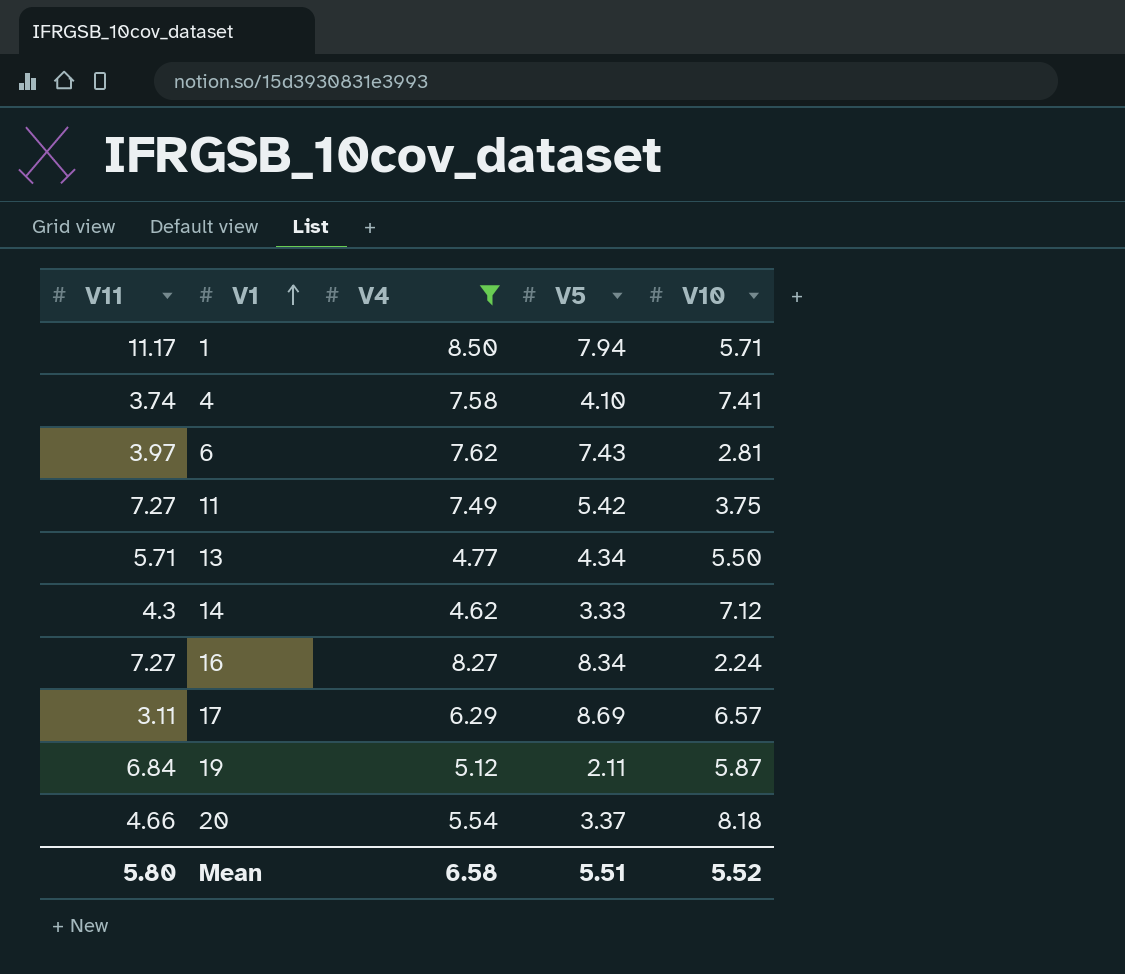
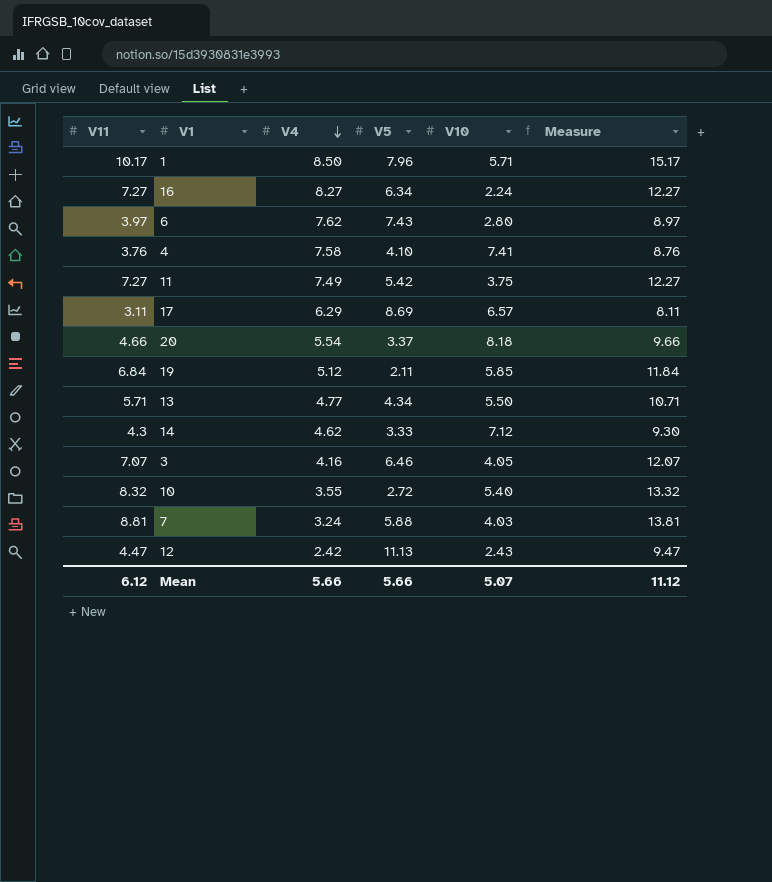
filter: V4 >= 4.62 -> none
row order: V1 ascending -> V4 descending
column Measure | formula: none -> [V11] + 5
1 | V11: 11.17 -> 10.17
1 | V5: 7.94 -> 7.96
16 | V5: 8.34 -> 6.34
6 | V10: 2.81 -> 2.80
4 | V11: 3.74 -> 3.76
19 | V10: 5.87 -> 5.85
Mean | V11: 5.80 -> 6.12
Mean | V4: 6.58 -> 5.66
Mean | V5: 5.51 -> 5.66
Mean | V10: 5.52 -> 5.07

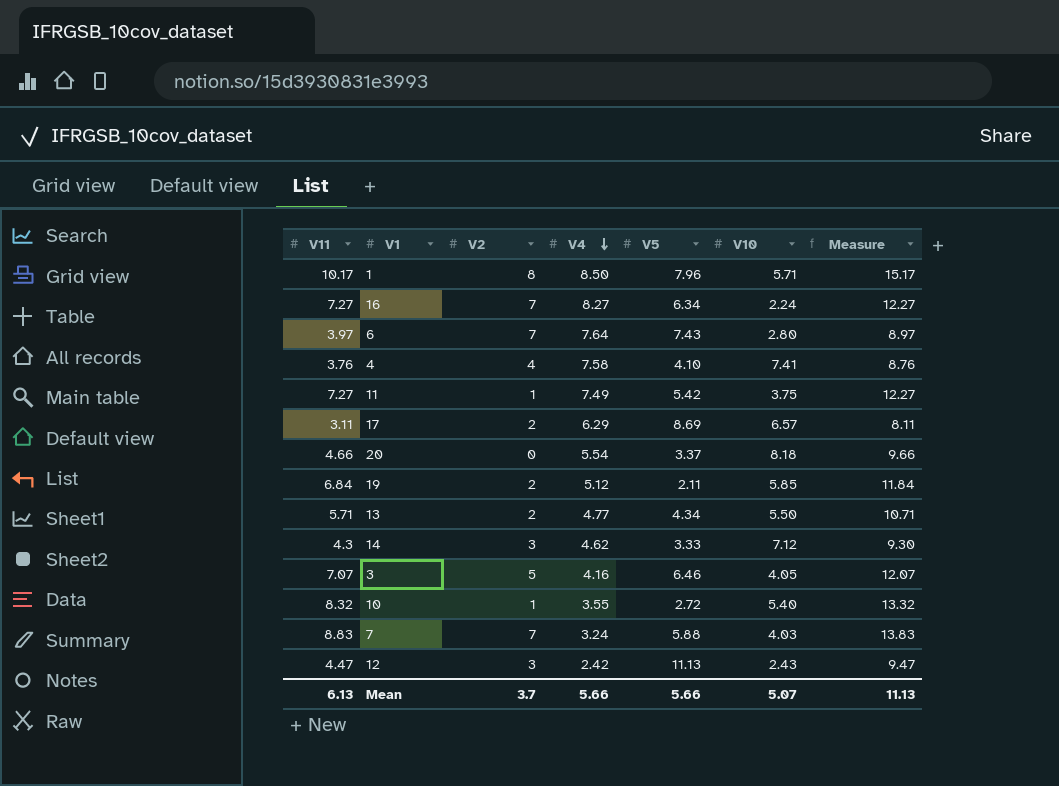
column V2 | position: none -> 3
6 | V4: 7.62 -> 7.64
7 | V11: 8.81 -> 8.83
7 | Measure: 13.81 -> 13.83
Mean | V11: 6.12 -> 6.13
Mean | Measure: 11.12 -> 11.13

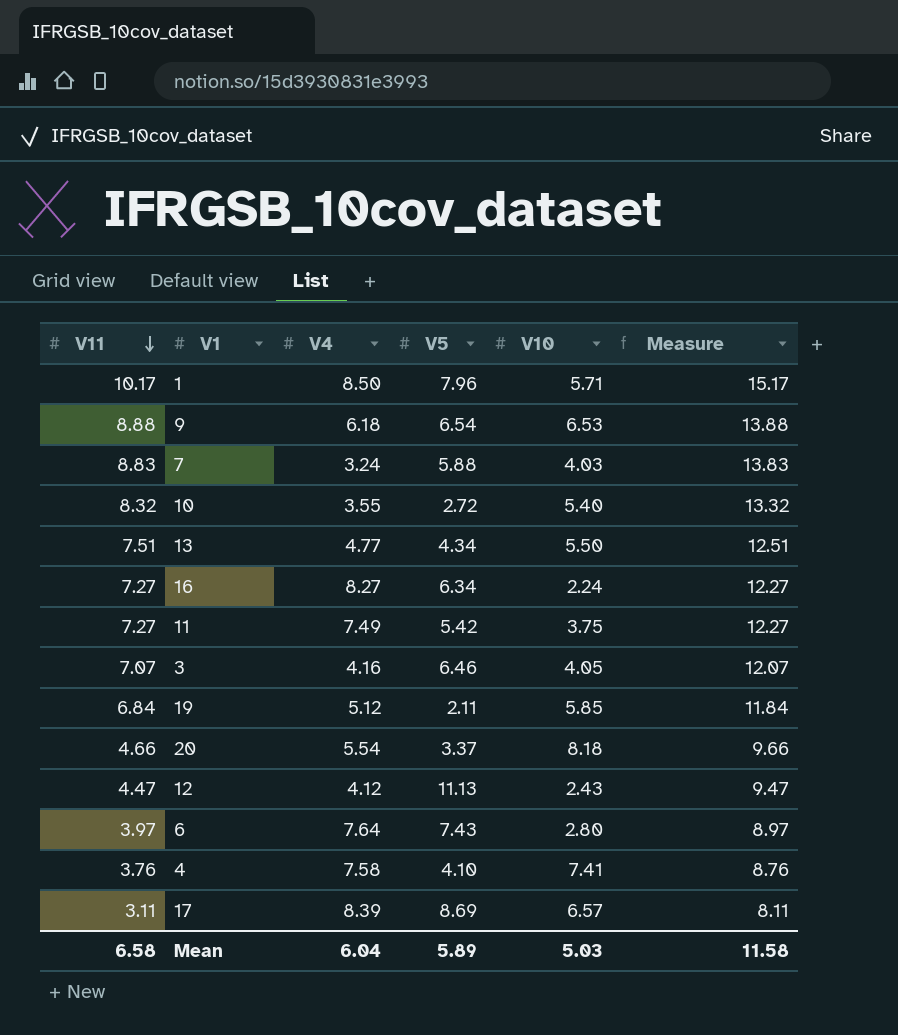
row order: V4 descending -> V11 descending
column V2 | position: 3 -> none
row 14: 4.3 | 3 | 4.62 | 3.33 | 7.12 | 9.30 -> none
row 9: none -> 8.88 | 6.18 | 6.54 | 6.53 | 13.88
13 | V11: 5.71 -> 7.51
13 | Measure: 10.71 -> 12.51
12 | V4: 2.42 -> 4.12
17 | V4: 6.29 -> 8.39
Mean | V11: 6.13 -> 6.58
Mean | V4: 5.66 -> 6.04
Mean | V5: 5.66 -> 5.89
Mean | V10: 5.07 -> 5.03
Mean | Measure: 11.13 -> 11.58

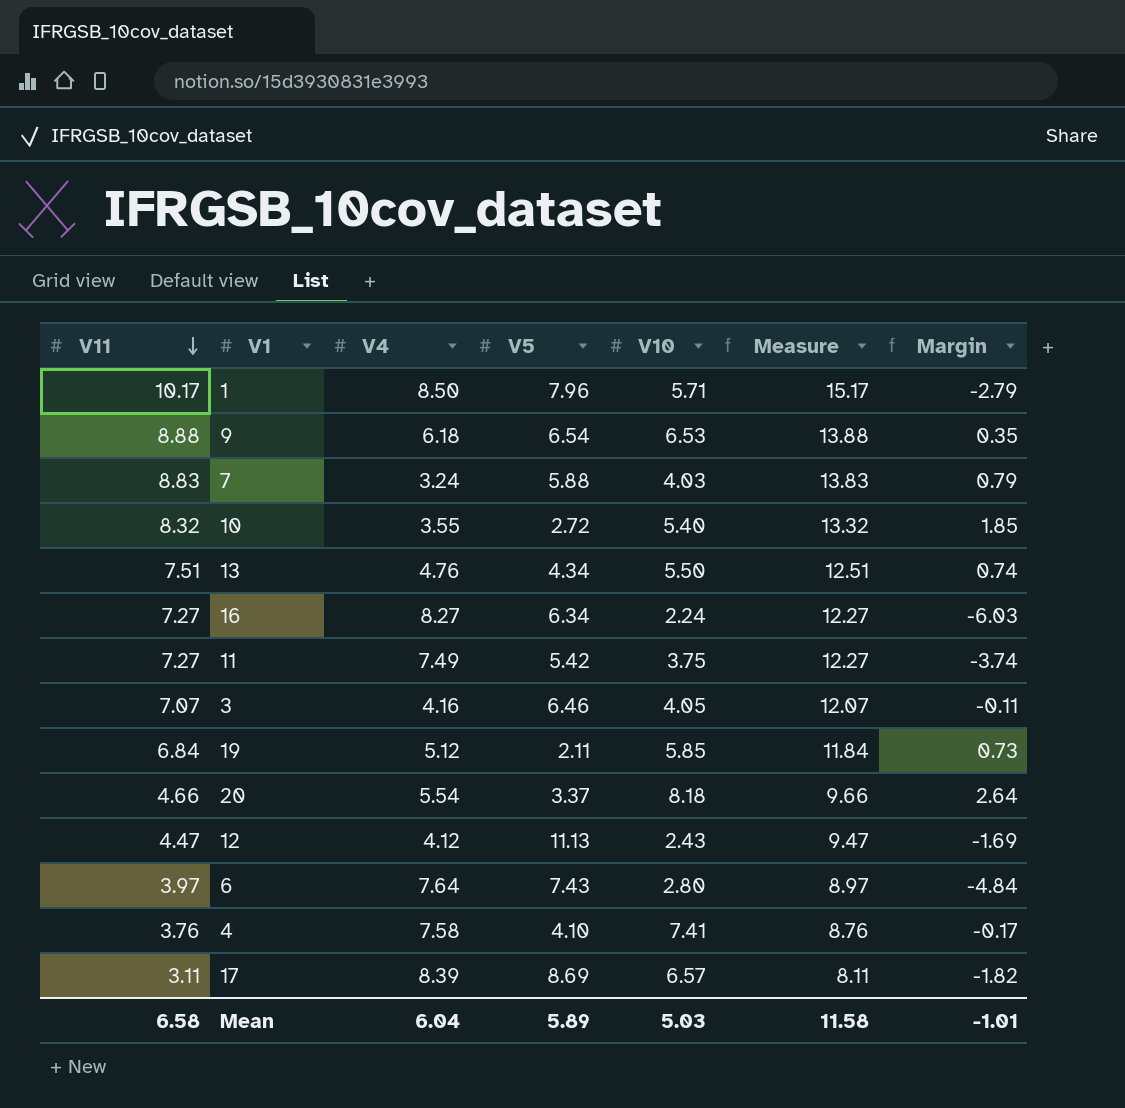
column Margin | formula: none -> [V10] - [V4]
13 | V4: 4.77 -> 4.76

